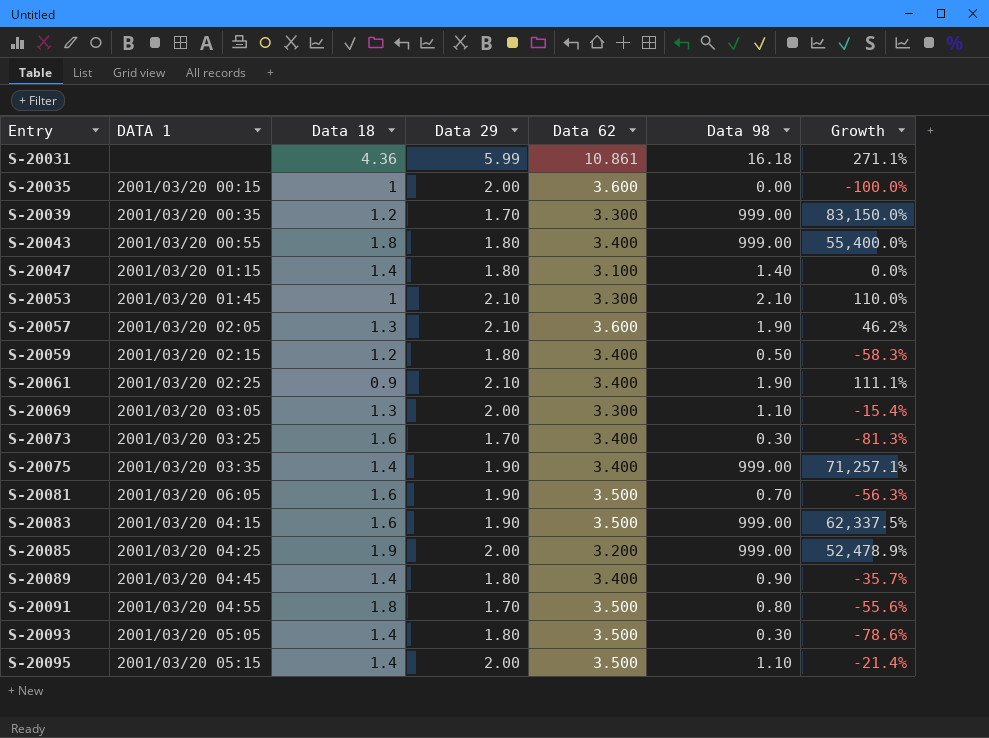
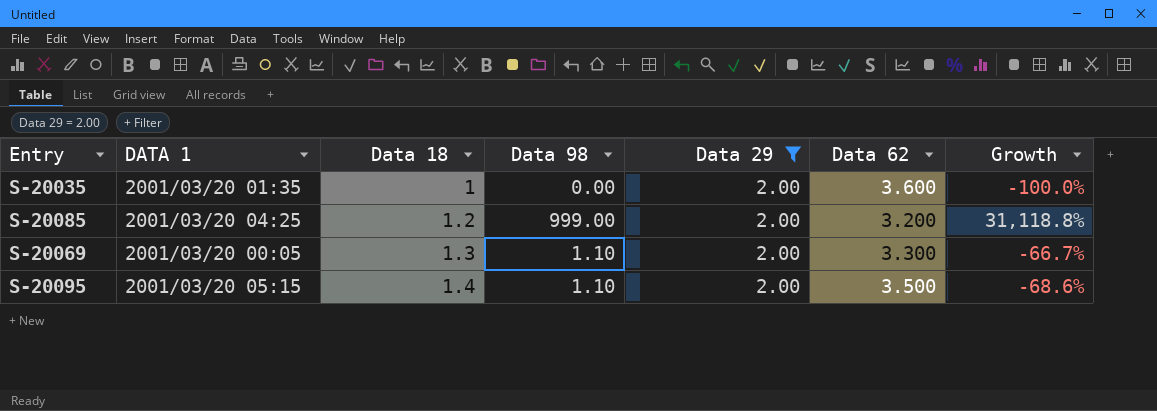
filter: none -> Data 29 = 2.00
row order: Entry ascending -> Data 18 ascending
column Data 98 | position: 6 -> 4
column Growth | formula: ([Data 98] - [Data 18]) / [Data 18] -> ([Data 98] - [Data 62]) / [Data 62]
S-20035 | DATA 1: 2001/03/20 00:15 -> 2001/03/20 01:35
S-20085 | Data 18: 1.9 -> 1.2
S-20069 | DATA 1: 2001/03/20 03:05 -> 2001/03/20 00:05

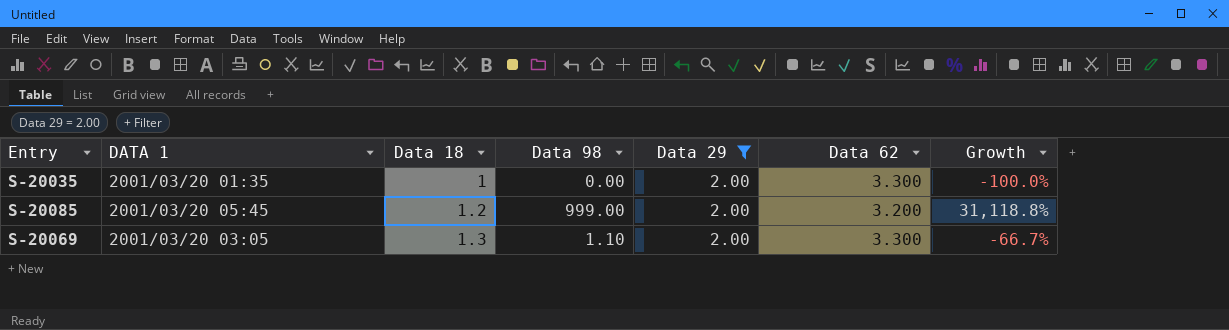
row S-20095: 2001/03/20 05:15 | 1.4 | 1.10 | 2.00 | 3.500 | -68.6% -> none
S-20035 | Data 62: 3.600 -> 3.300
S-20085 | DATA 1: 2001/03/20 04:25 -> 2001/03/20 05:45
S-20069 | DATA 1: 2001/03/20 00:05 -> 2001/03/20 03:05

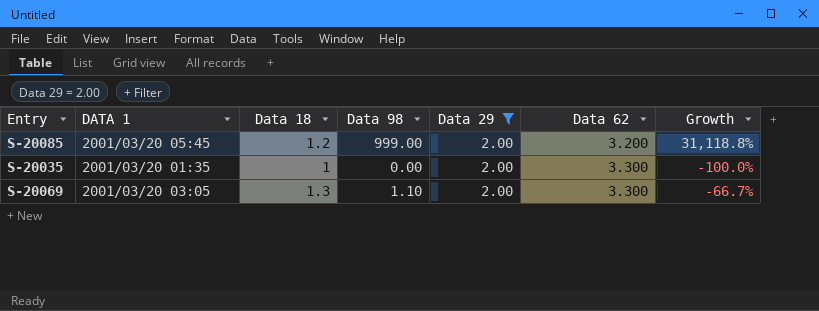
row order: Data 18 ascending -> Data 62 ascending

